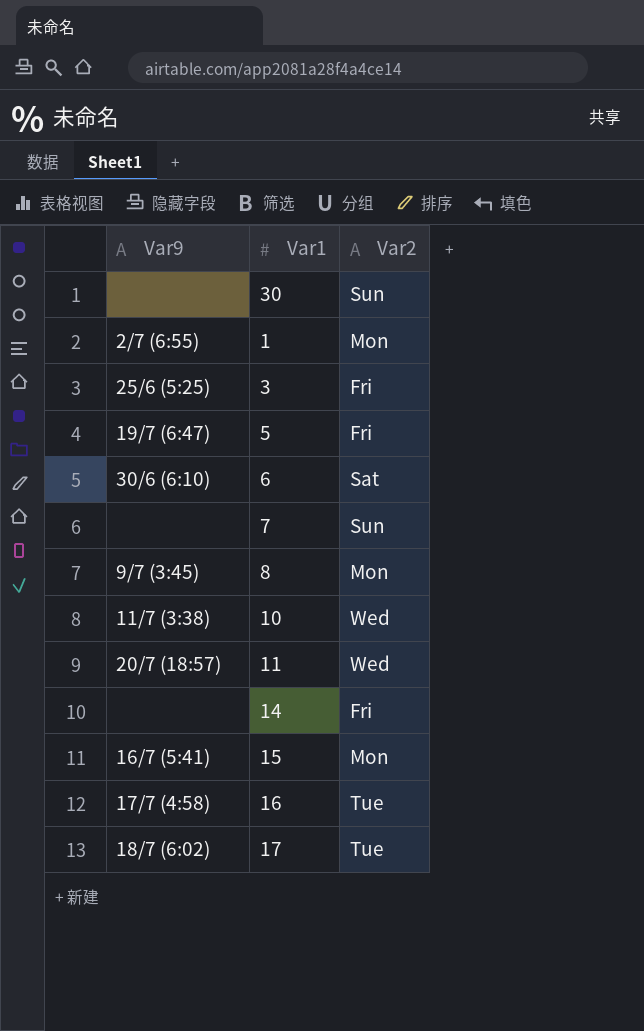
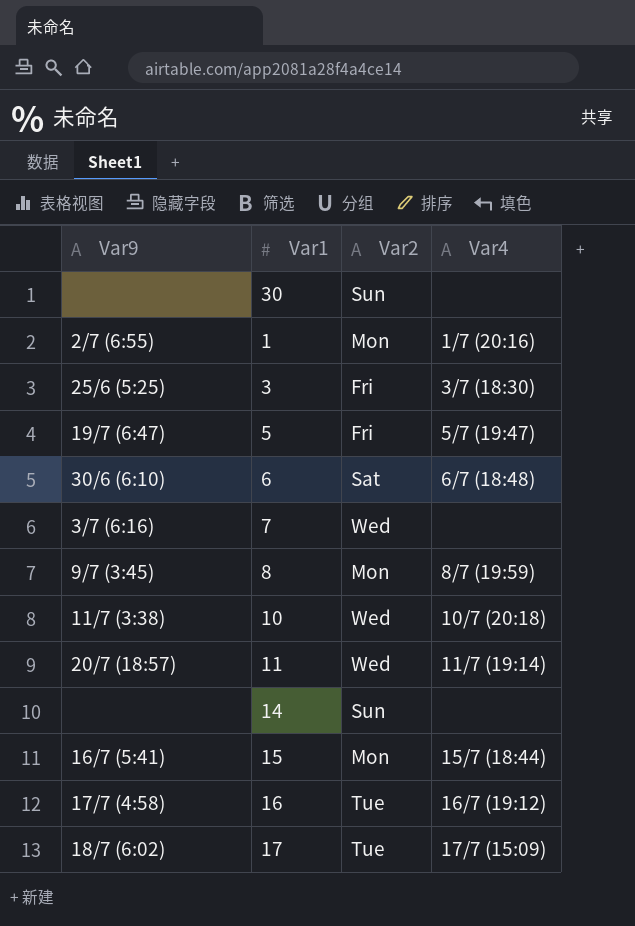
column Var4 | position: none -> 4
7 | Var9: none -> 3/7 (6:16)
7 | Var2: Sun -> Wed
14 | Var2: Fri -> Sun

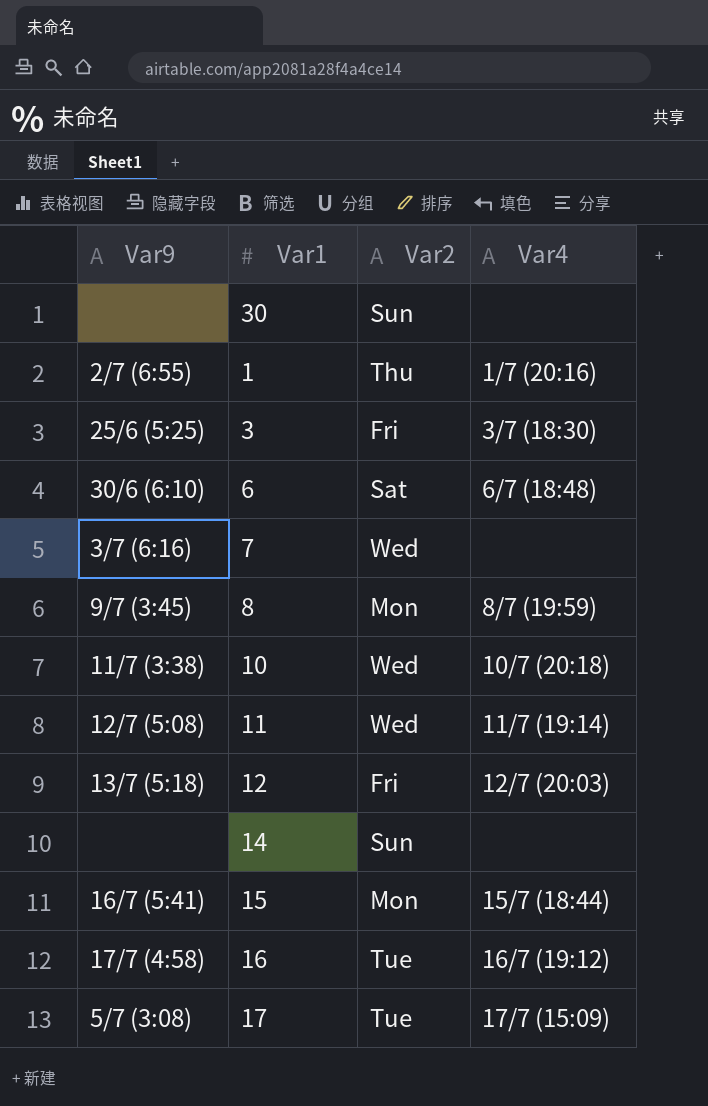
row 5: 19/7 (6:47) | Fri | 5/7 (19:47) -> none
1 | Var2: Mon -> Thu
11 | Var9: 20/7 (18:57) -> 12/7 (5:08)
row 12: none -> 13/7 (5:18) | Fri | 12/7 (20:03)
17 | Var9: 18/7 (6:02) -> 5/7 (3:08)

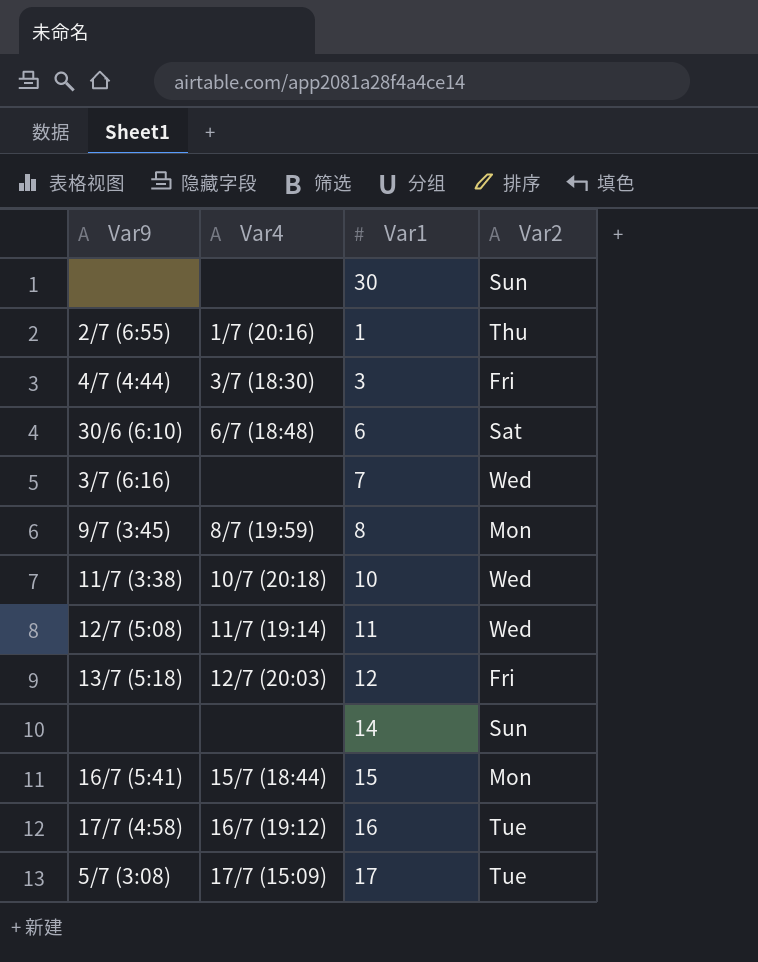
column Var4 | position: 4 -> 2
3 | Var9: 25/6 (5:25) -> 4/7 (4:44)

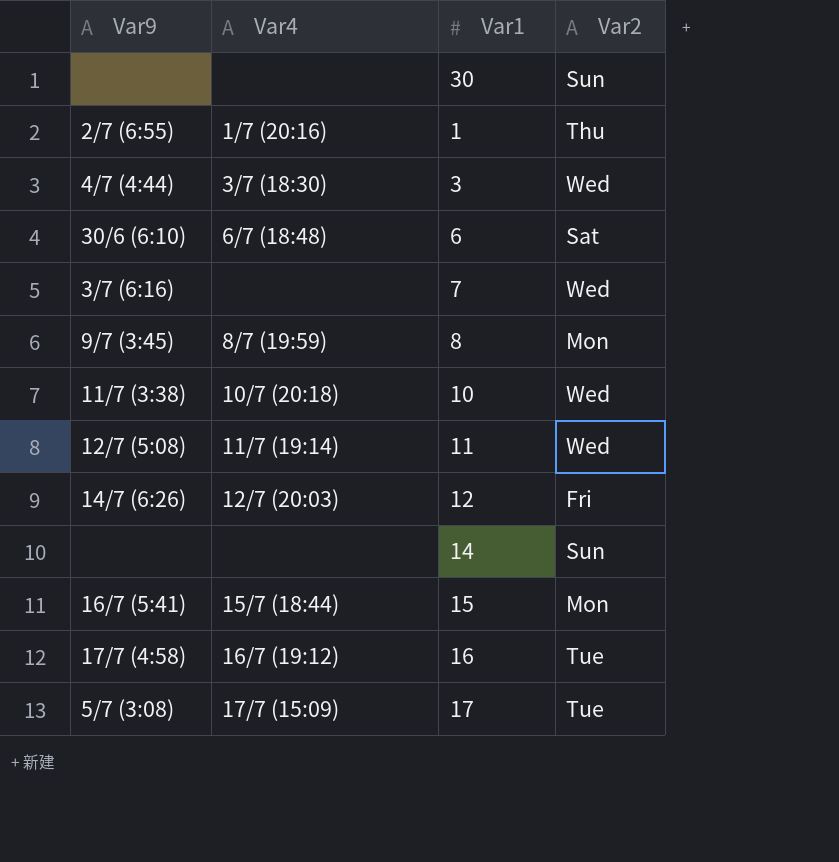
3 | Var2: Fri -> Wed
12 | Var9: 13/7 (5:18) -> 14/7 (6:26)

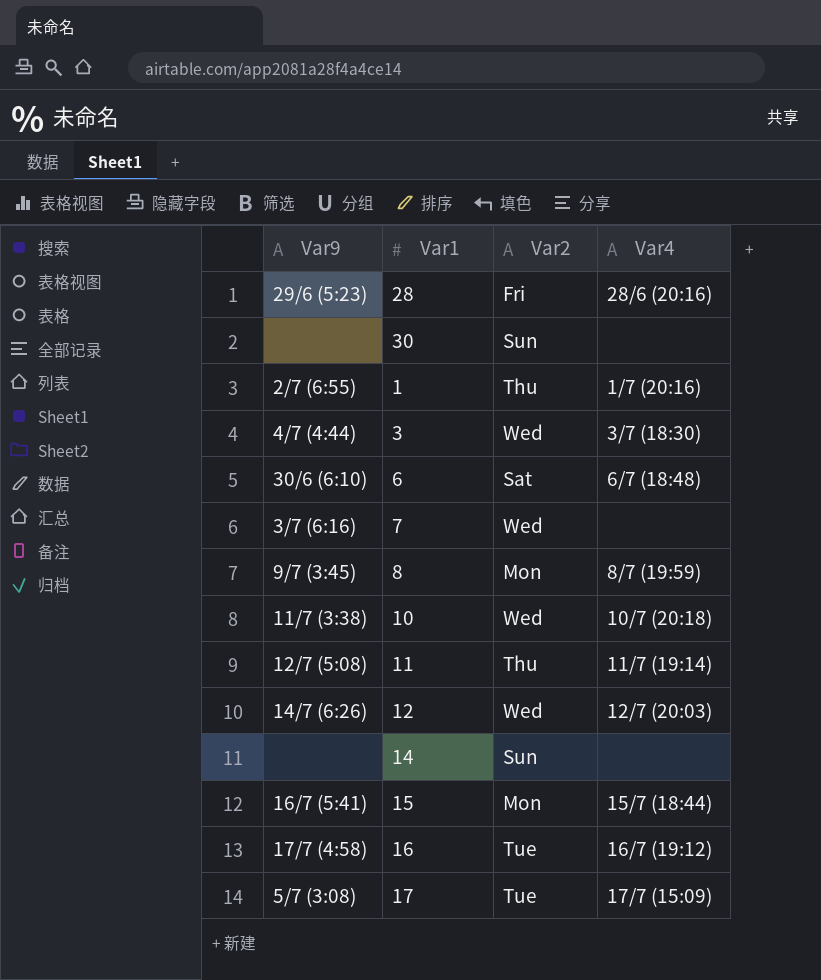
column Var4 | position: 2 -> 4
row 28: none -> 29/6 (5:23) | Fri | 28/6 (20:16)
11 | Var2: Wed -> Thu
12 | Var2: Fri -> Wed

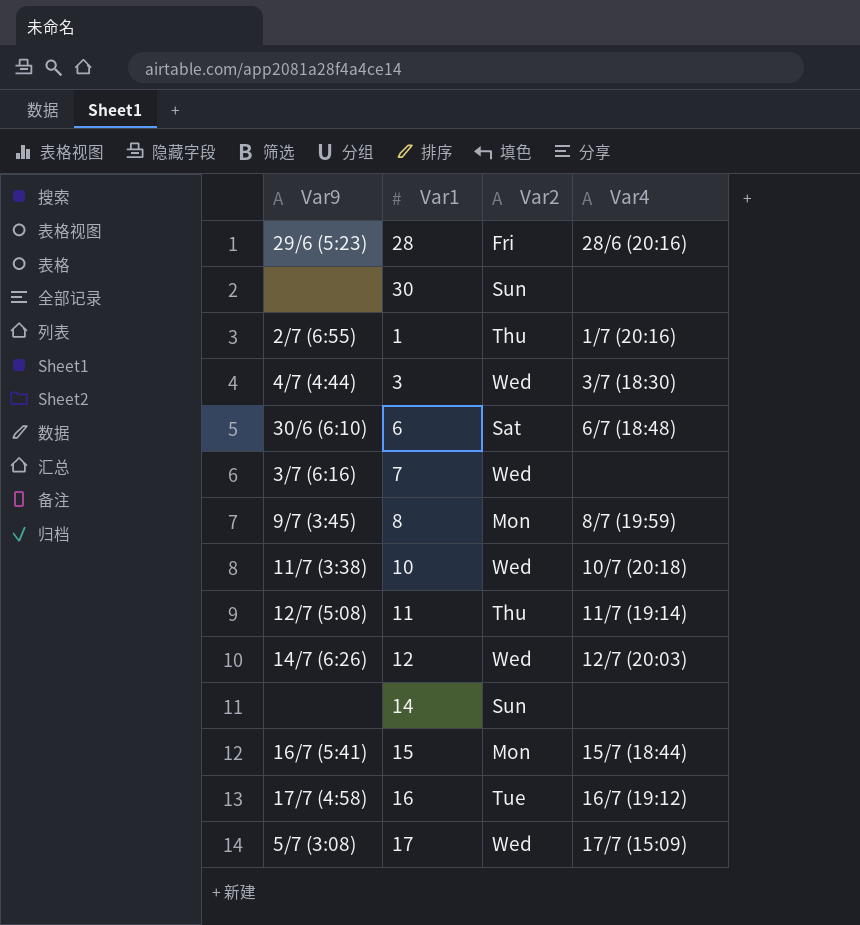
17 | Var2: Tue -> Wed

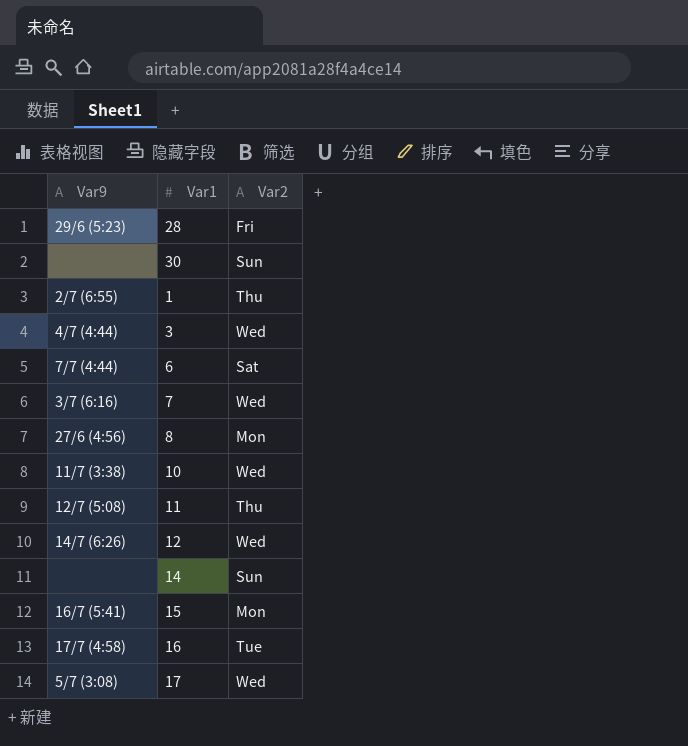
column Var4 | position: 4 -> none
6 | Var9: 30/6 (6:10) -> 7/7 (4:44)
8 | Var9: 9/7 (3:45) -> 27/6 (4:56)

